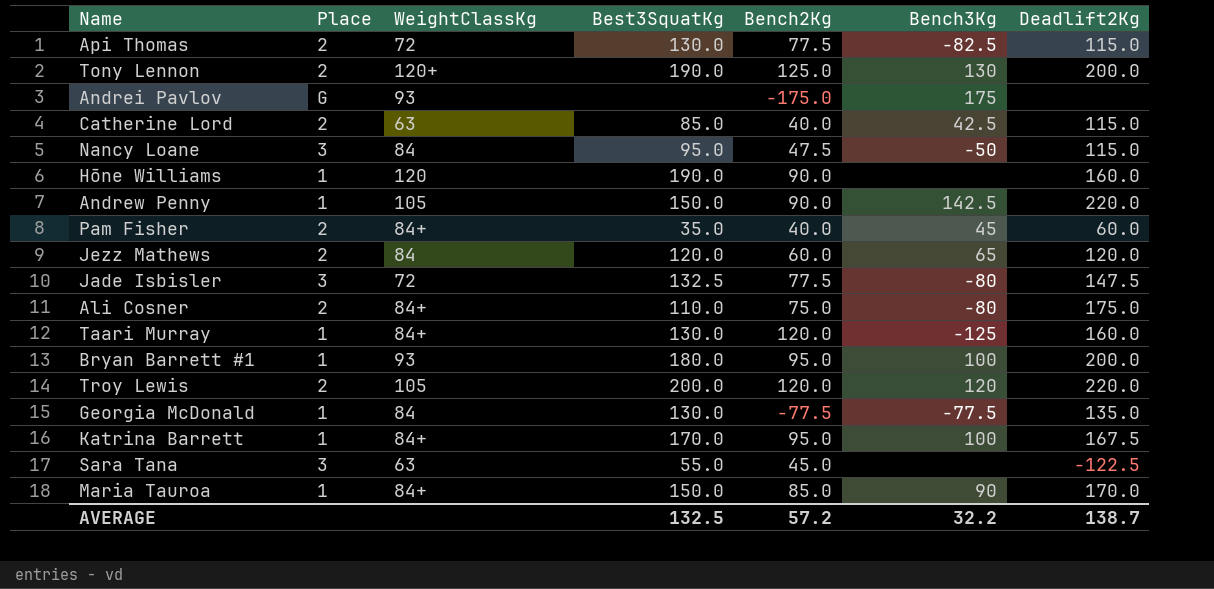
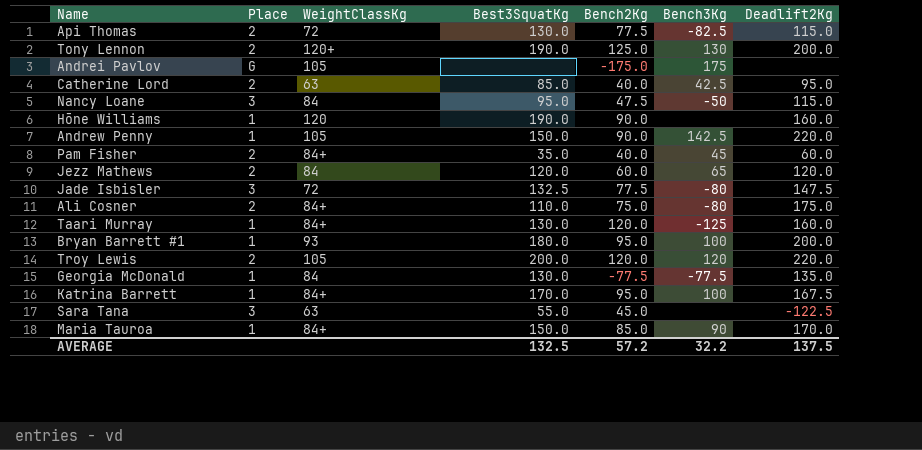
Andrei Pavlov | WeightClassKg: 93 -> 105
Catherine Lord | Deadlift2Kg: 115.0 -> 95.0
AVERAGE | Deadlift2Kg: 138.7 -> 137.5

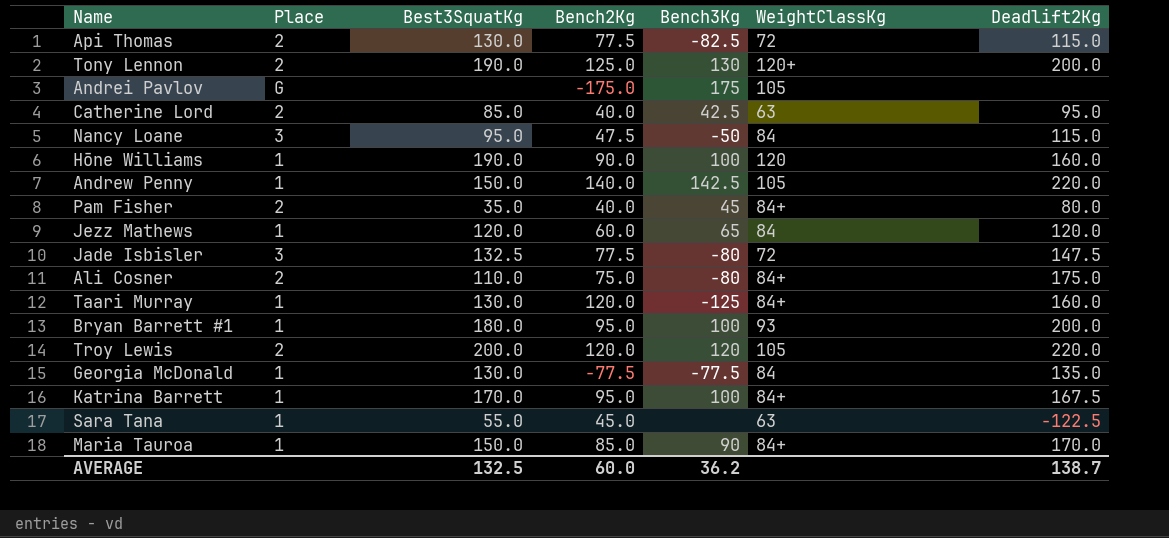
column WeightClassKg | position: 3 -> 6
Hōne Williams | Bench3Kg: none -> 100
Andrew Penny | Bench2Kg: 90.0 -> 140.0
Pam Fisher | Deadlift2Kg: 60.0 -> 80.0
Jezz Mathews | Place: 2 -> 1
Sara Tana | Place: 3 -> 1
AVERAGE | Bench2Kg: 57.2 -> 60.0
AVERAGE | Bench3Kg: 32.2 -> 36.2
AVERAGE | Deadlift2Kg: 137.5 -> 138.7

